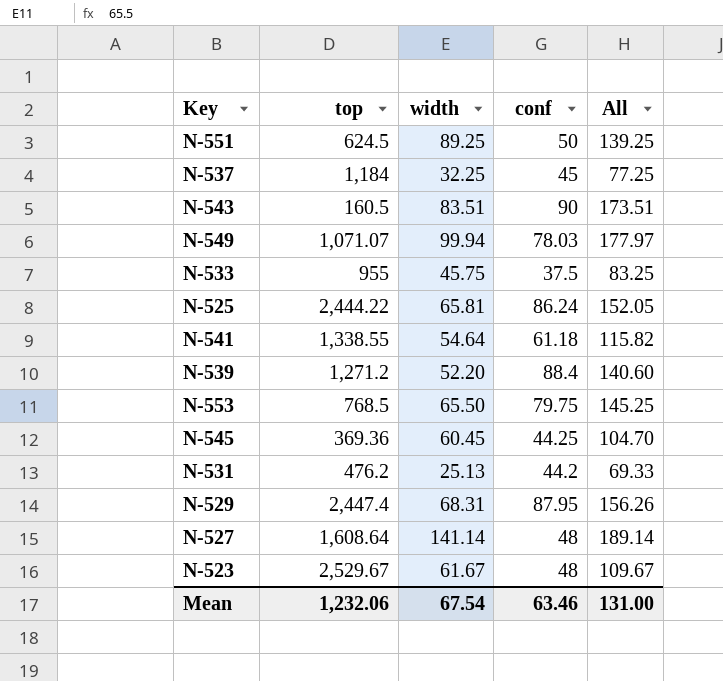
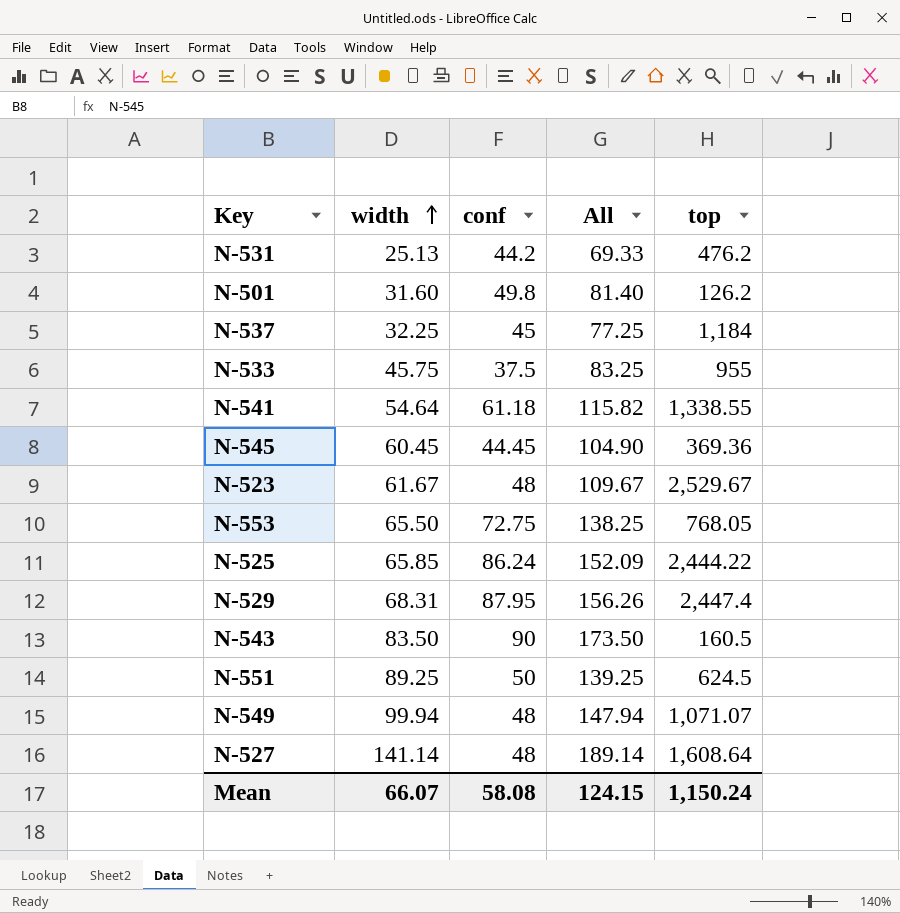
row order: none -> width ascending
column top | position: 2 -> 5
row N-539: 1,271.2 | 52.20 | 88.4 | 140.60 -> none
row N-501: none -> 31.60 | 49.8 | 81.40 | 126.2
N-545 | conf: 44.25 -> 44.45
N-545 | All: 104.70 -> 104.90
N-553 | conf: 79.75 -> 72.75
N-553 | All: 145.25 -> 138.25
N-553 | top: 768.5 -> 768.05
N-525 | width: 65.81 -> 65.85
N-525 | All: 152.05 -> 152.09
N-543 | width: 83.51 -> 83.50
N-543 | All: 173.51 -> 173.50
N-549 | conf: 78.03 -> 48
N-549 | All: 177.97 -> 147.94
Mean | width: 67.54 -> 66.07
Mean | conf: 63.46 -> 58.08
Mean | All: 131.00 -> 124.15
Mean | top: 1,232.06 -> 1,150.24

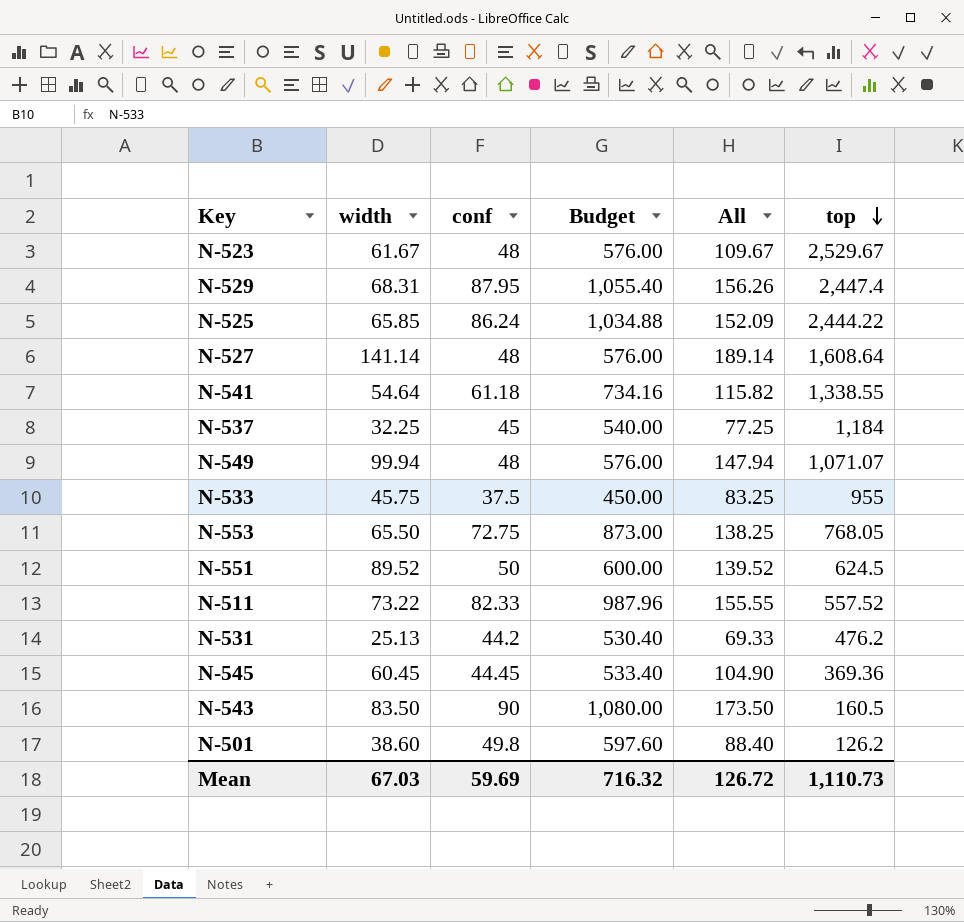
row order: width ascending -> top descending
column Budget | formula: none -> [conf] * 12
N-551 | width: 89.25 -> 89.52
N-551 | All: 139.25 -> 139.52
row N-511: none -> 73.22 | 82.33 | 987.96 | 155.55 | 557.52
N-501 | width: 31.60 -> 38.60
N-501 | All: 81.40 -> 88.40
Mean | width: 66.07 -> 67.03
Mean | conf: 58.08 -> 59.69
Mean | All: 124.15 -> 126.72
Mean | top: 1,150.24 -> 1,110.73

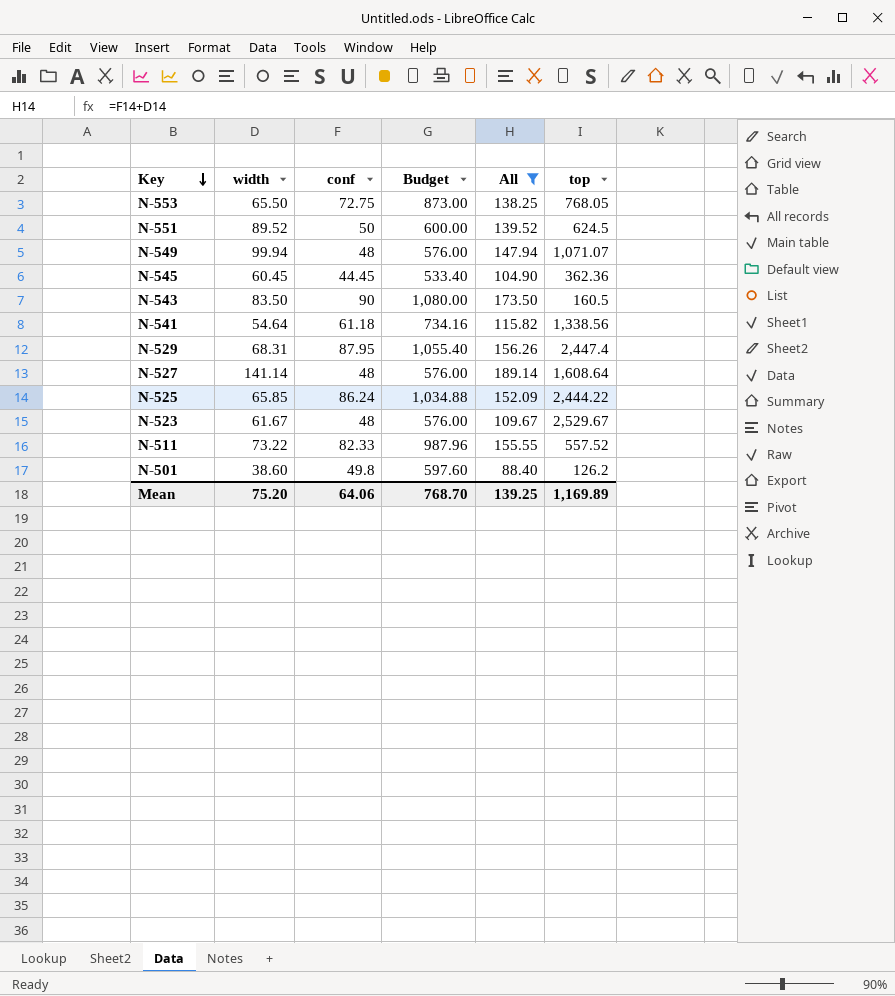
filter: none -> All >= 88.40
row order: top descending -> Key descending
N-545 | top: 369.36 -> 362.36
N-541 | top: 1,338.55 -> 1,338.56
Mean | width: 67.03 -> 75.20
Mean | conf: 59.69 -> 64.06
Mean | Budget: 716.32 -> 768.70
Mean | All: 126.72 -> 139.25
Mean | top: 1,110.73 -> 1,169.89

